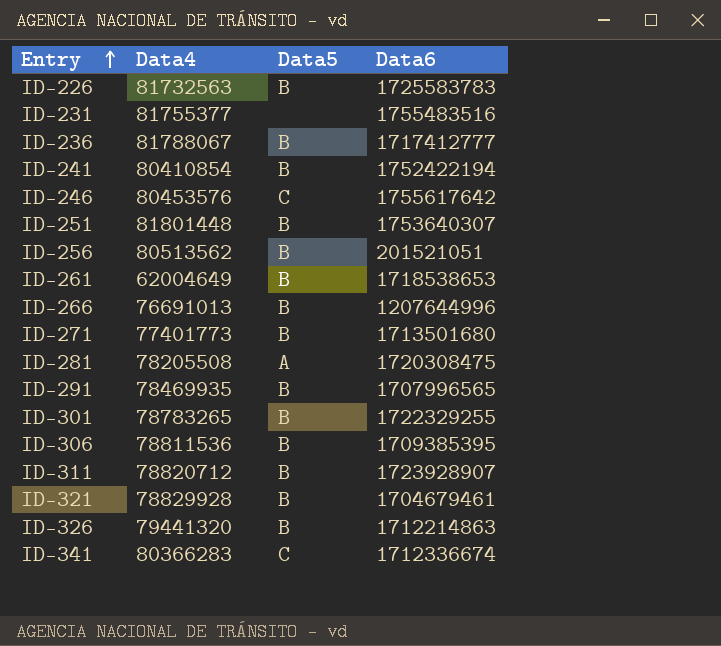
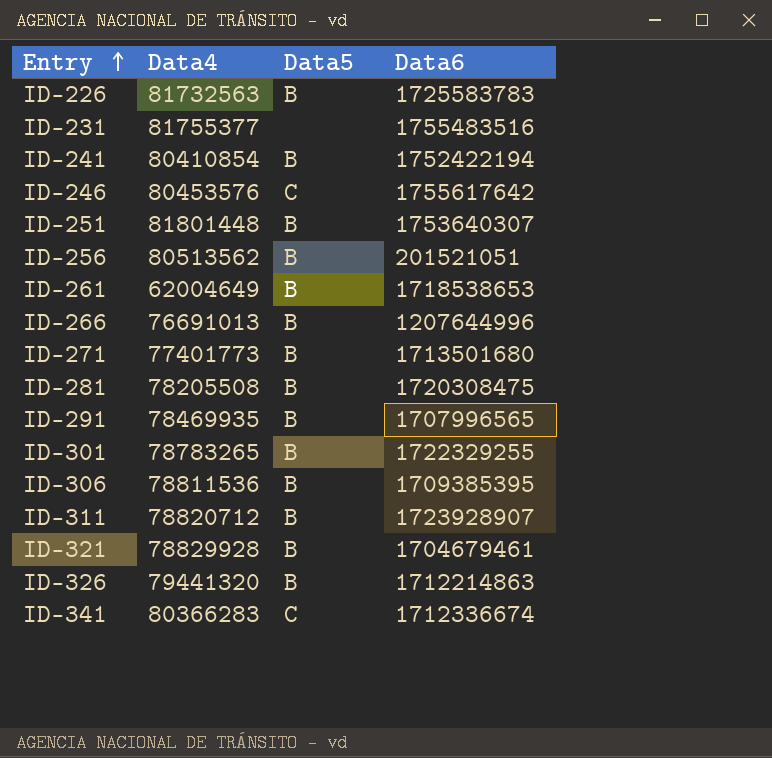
row ID-236: 81788067 | B | 1717412777 -> none
ID-281 | Data5: A -> B

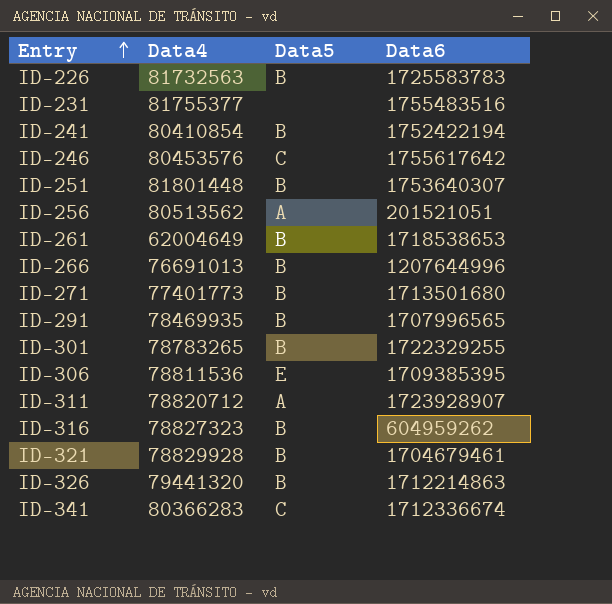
row ID-281: 78205508 | B | 1720308475 -> none
ID-256 | Data5: B -> A
ID-306 | Data5: B -> E
ID-311 | Data5: B -> A
row ID-316: none -> 78827323 | B | 604959262

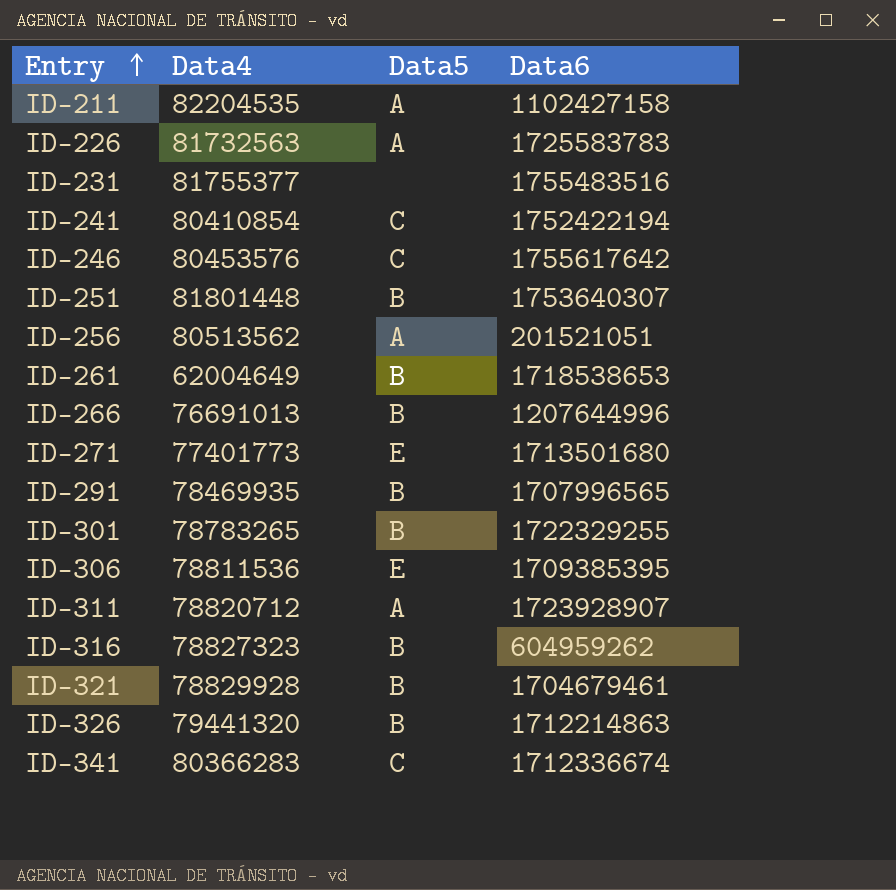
row ID-211: none -> 82204535 | A | 1102427158
ID-226 | Data5: B -> A
ID-241 | Data5: B -> C
ID-271 | Data5: B -> E

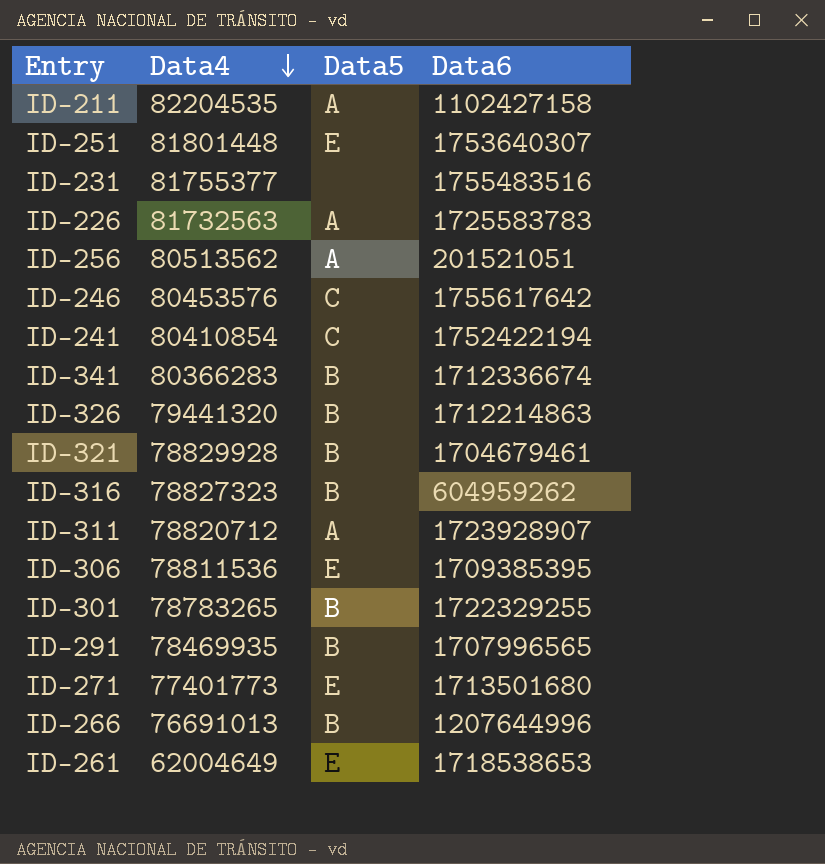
row order: Entry ascending -> Data4 descending
ID-251 | Data5: B -> E
ID-341 | Data5: C -> B
ID-261 | Data5: B -> E

